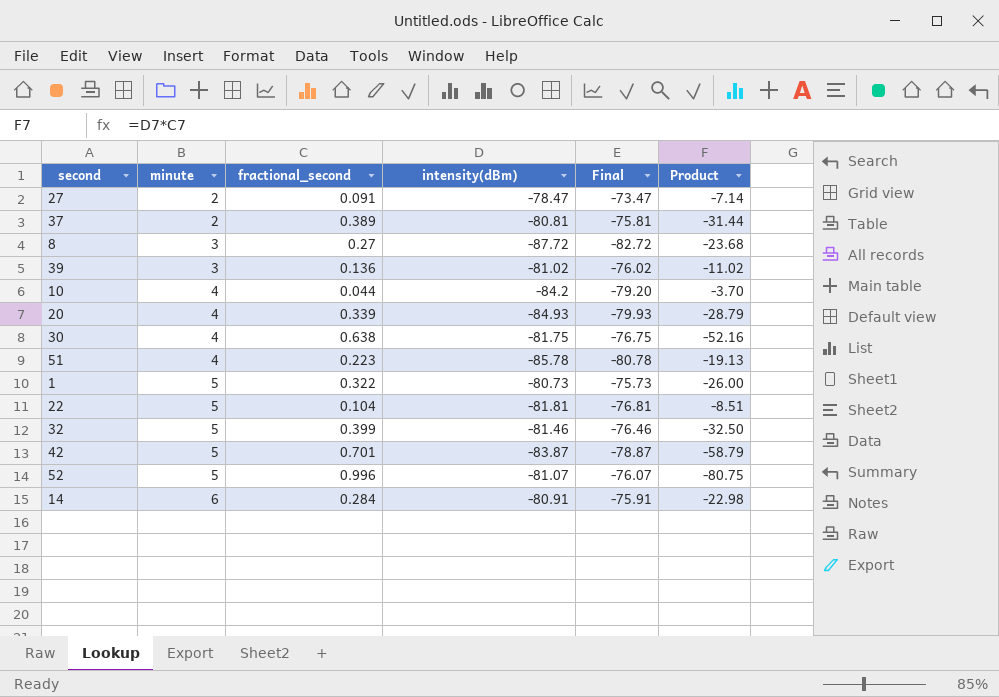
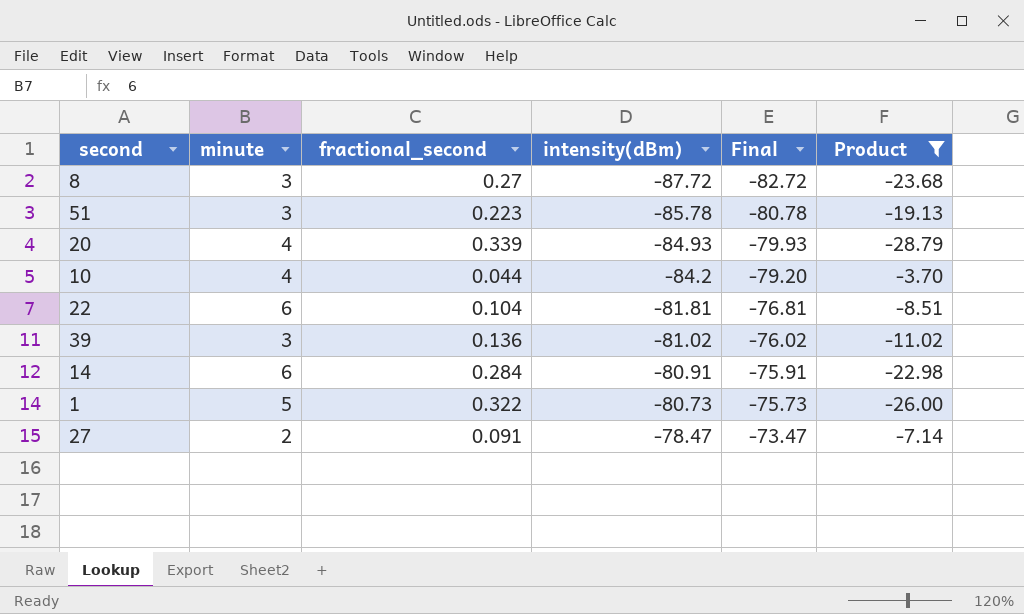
filter: none -> Product >= -28.79
row order: minute ascending -> intensity(dBm) ascending
51 | minute: 4 -> 3
22 | minute: 5 -> 6

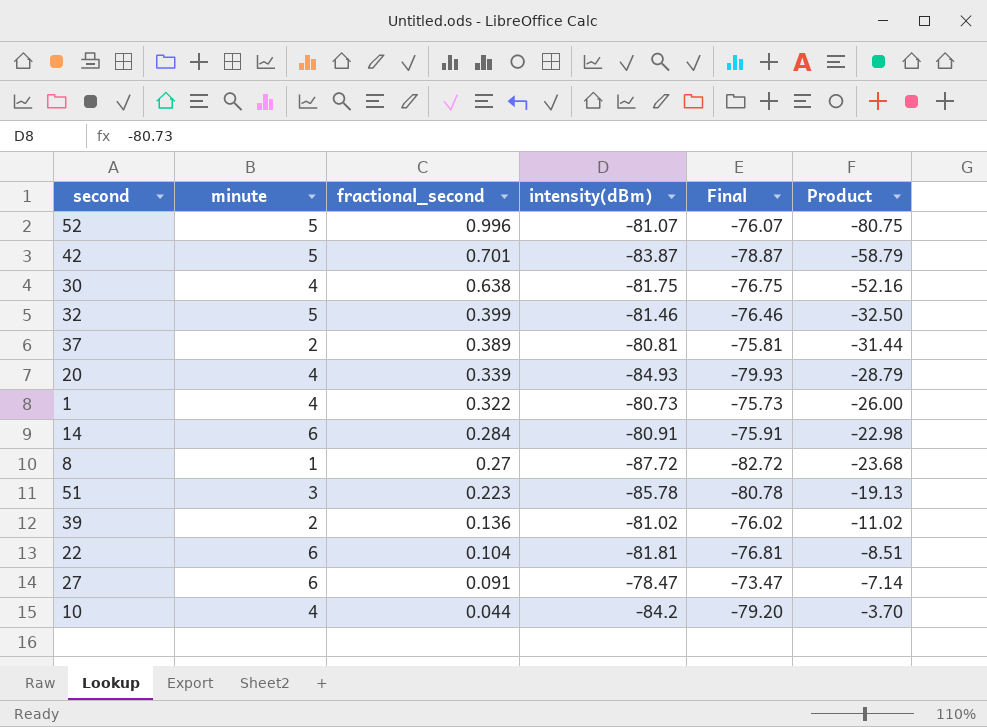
filter: Product >= -28.79 -> none
row order: intensity(dBm) ascending -> fractional_second descending
1 | minute: 5 -> 4
8 | minute: 3 -> 1
39 | minute: 3 -> 2
27 | minute: 2 -> 6

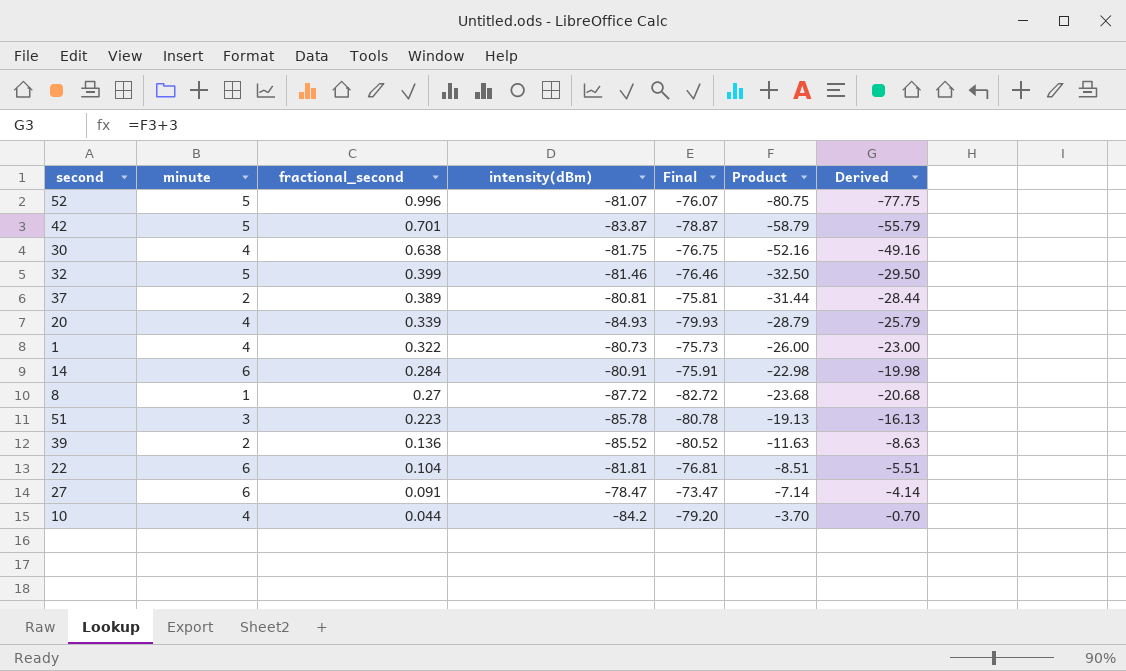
column Derived | formula: none -> [Product] + 3
39 | intensity(dBm): -81.02 -> -85.52
39 | Final: -76.02 -> -80.52
39 | Product: -11.02 -> -11.63

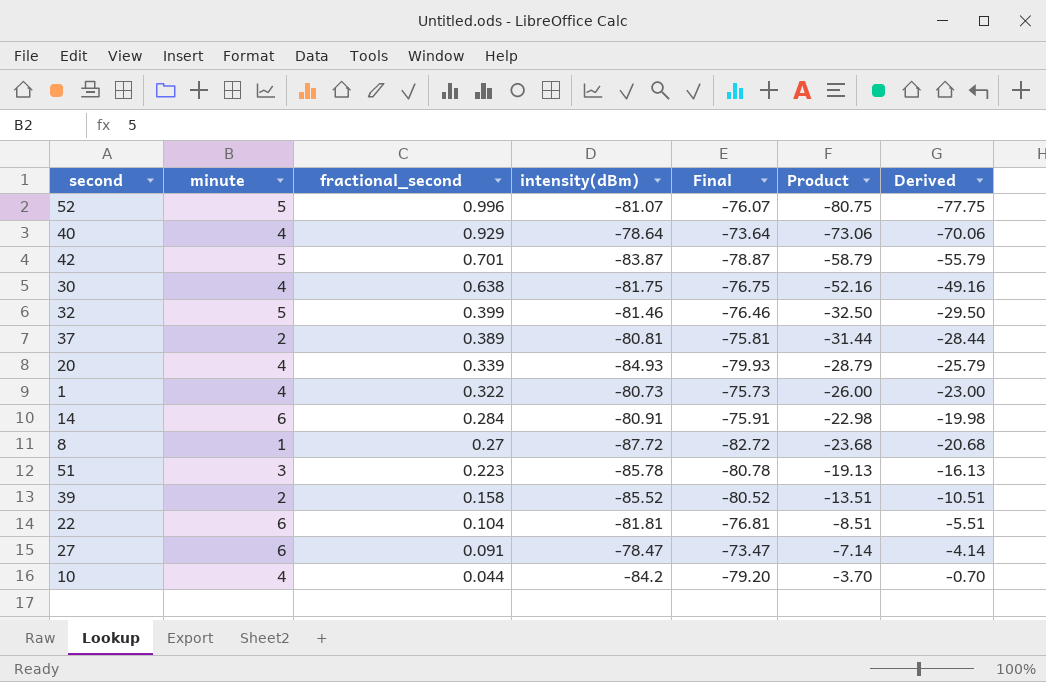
row 40: none -> 4 | 0.929 | -78.64 | -73.64 | -73.06 | -70.06
39 | fractional_second: 0.136 -> 0.158
39 | Product: -11.63 -> -13.51
39 | Derived: -8.63 -> -10.51

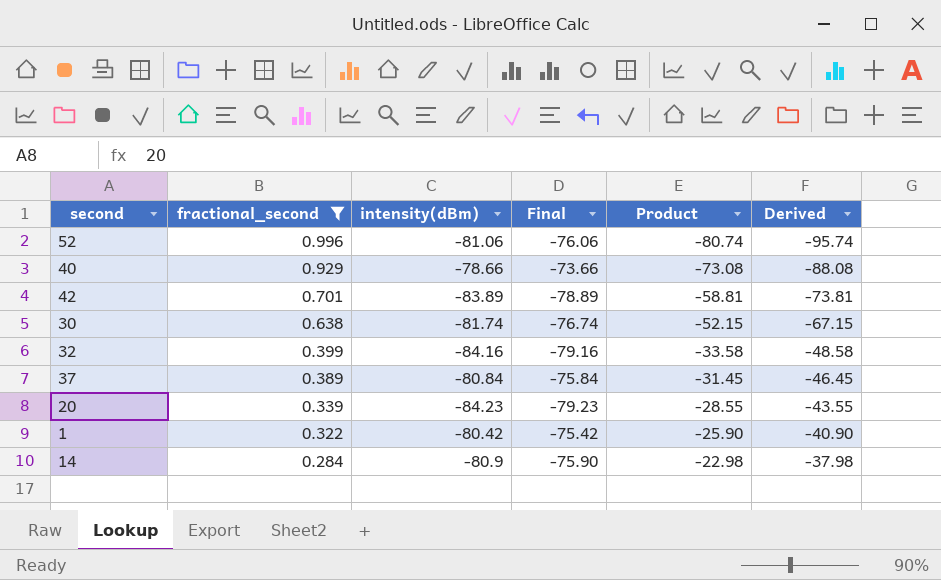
filter: none -> fractional_second >= 0.284
column minute | position: 2 -> none
column Derived | formula: [Product] + 3 -> [Product] - 15
52 | intensity(dBm): -81.07 -> -81.06
52 | Final: -76.07 -> -76.06
52 | Product: -80.75 -> -80.74
40 | intensity(dBm): -78.64 -> -78.66
40 | Final: -73.64 -> -73.66
40 | Product: -73.06 -> -73.08
42 | intensity(dBm): -83.87 -> -83.89
42 | Final: -78.87 -> -78.89
42 | Product: -58.79 -> -58.81
30 | intensity(dBm): -81.75 -> -81.74
30 | Final: -76.75 -> -76.74
30 | Product: -52.16 -> -52.15
32 | intensity(dBm): -81.46 -> -84.16
32 | Final: -76.46 -> -79.16
32 | Product: -32.50 -> -33.58
37 | intensity(dBm): -80.81 -> -80.84
37 | Final: -75.81 -> -75.84
37 | Product: -31.44 -> -31.45
20 | intensity(dBm): -84.93 -> -84.23
20 | Final: -79.93 -> -79.23
20 | Product: -28.79 -> -28.55
1 | intensity(dBm): -80.73 -> -80.42
1 | Final: -75.73 -> -75.42
1 | Product: -26.00 -> -25.90
14 | intensity(dBm): -80.91 -> -80.9
14 | Final: -75.91 -> -75.90

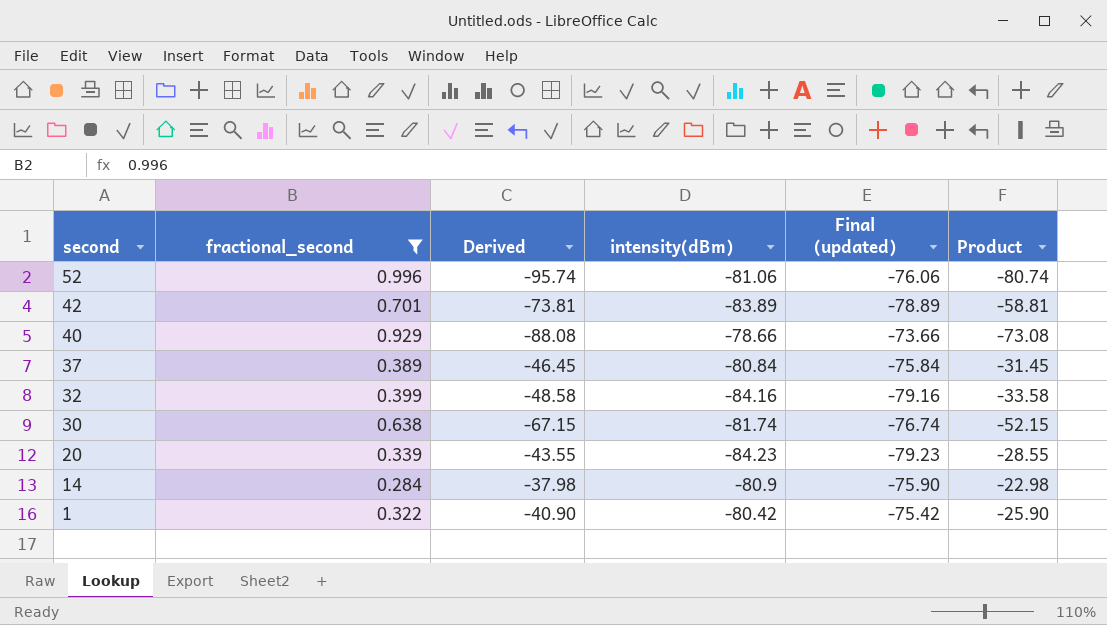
row order: fractional_second descending -> second descending
column Derived | position: 6 -> 3
column name: Final -> Final (updated)

